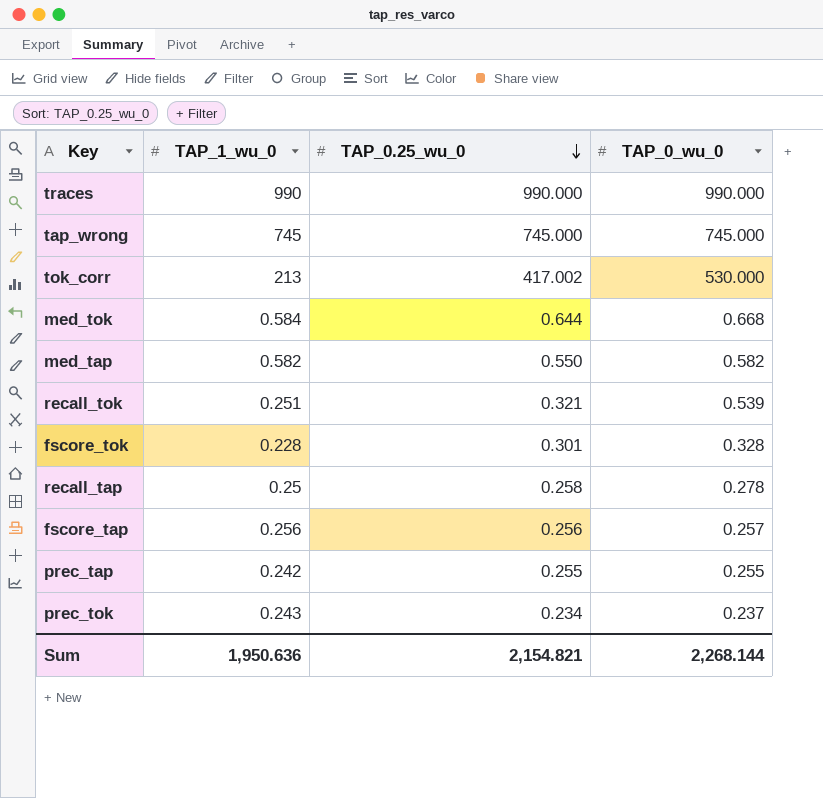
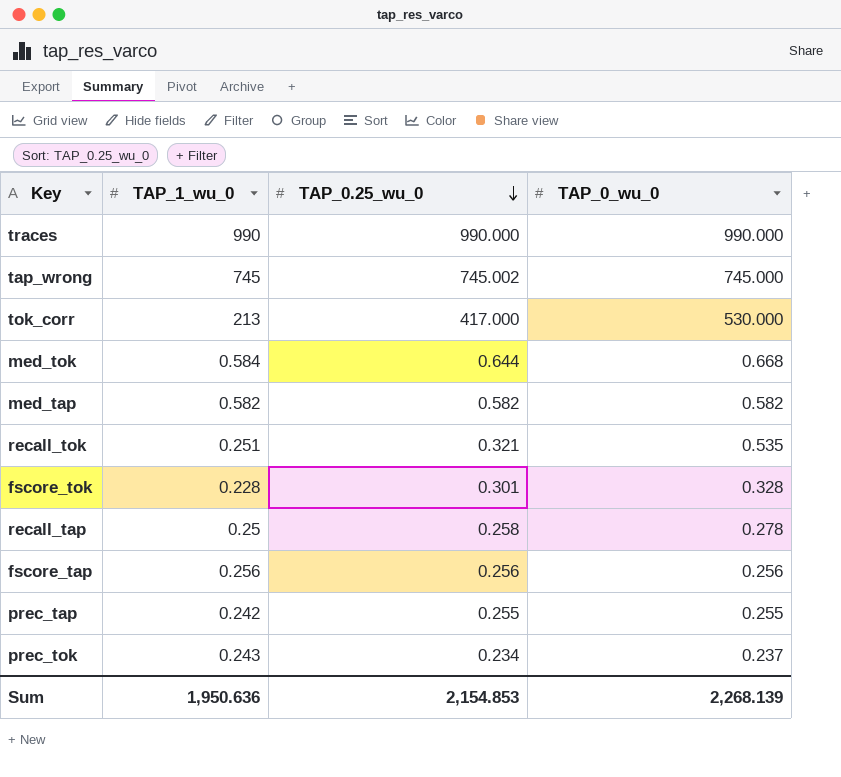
tap_wrong | TAP_0.25_wu_0: 745.000 -> 745.002
tok_corr | TAP_0.25_wu_0: 417.002 -> 417.000
med_tap | TAP_0.25_wu_0: 0.550 -> 0.582
recall_tok | TAP_0_wu_0: 0.539 -> 0.535
fscore_tap | TAP_0_wu_0: 0.257 -> 0.256
Sum | TAP_0.25_wu_0: 2,154.821 -> 2,154.853
Sum | TAP_0_wu_0: 2,268.144 -> 2,268.139

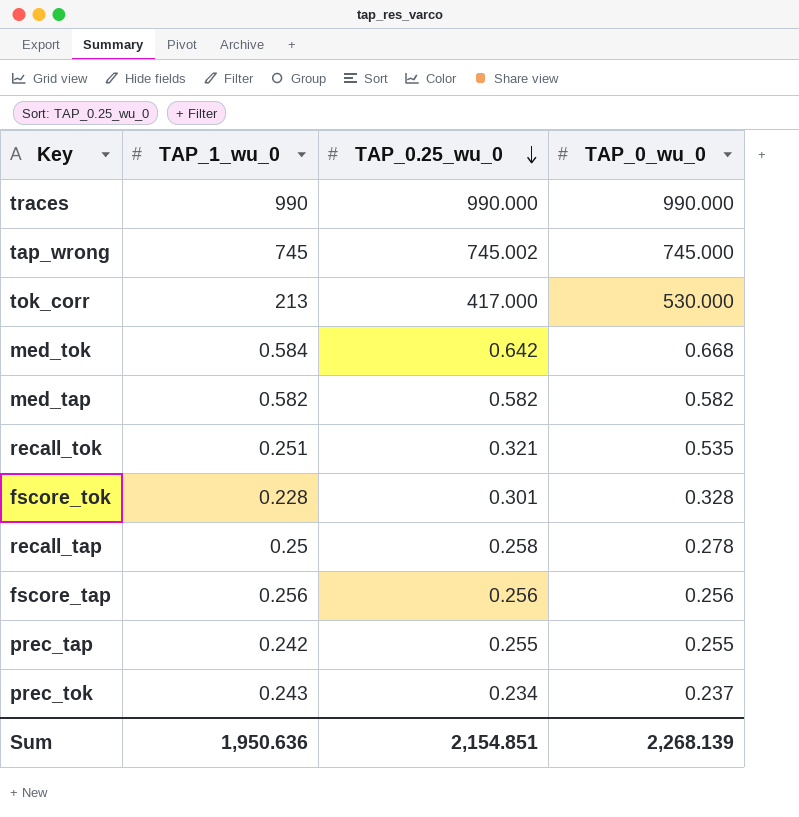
med_tok | TAP_0.25_wu_0: 0.644 -> 0.642
Sum | TAP_0.25_wu_0: 2,154.853 -> 2,154.851

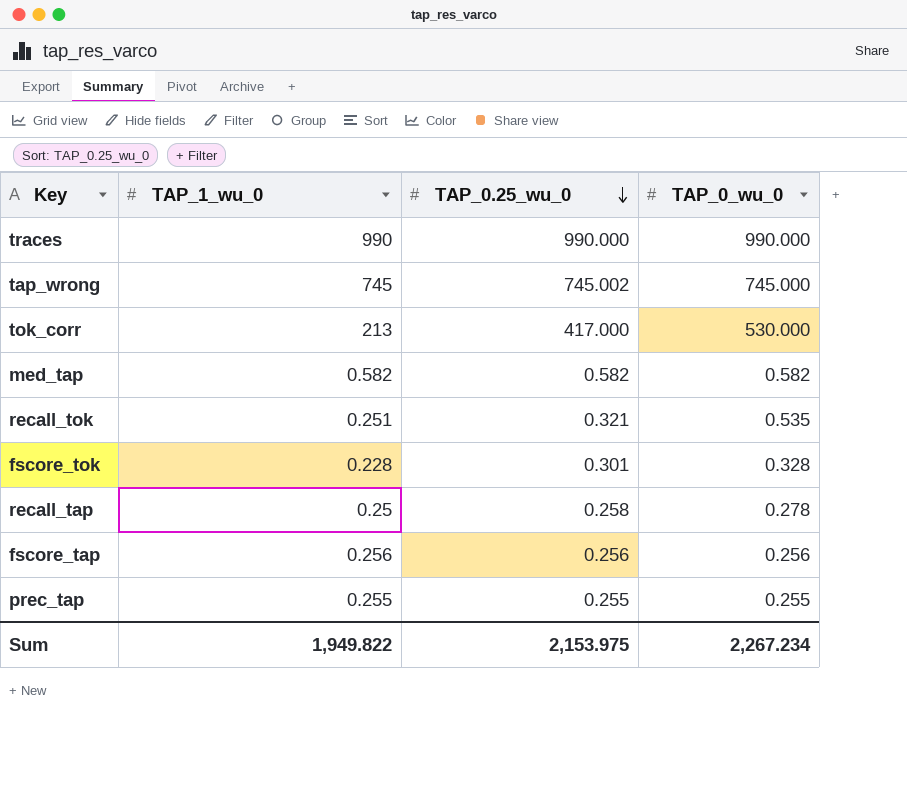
row med_tok: 0.584 | 0.642 | 0.668 -> none
row prec_tok: 0.243 | 0.234 | 0.237 -> none
prec_tap | TAP_1_wu_0: 0.242 -> 0.255
Sum | TAP_1_wu_0: 1,950.636 -> 1,949.822
Sum | TAP_0.25_wu_0: 2,154.851 -> 2,153.975
Sum | TAP_0_wu_0: 2,268.139 -> 2,267.234

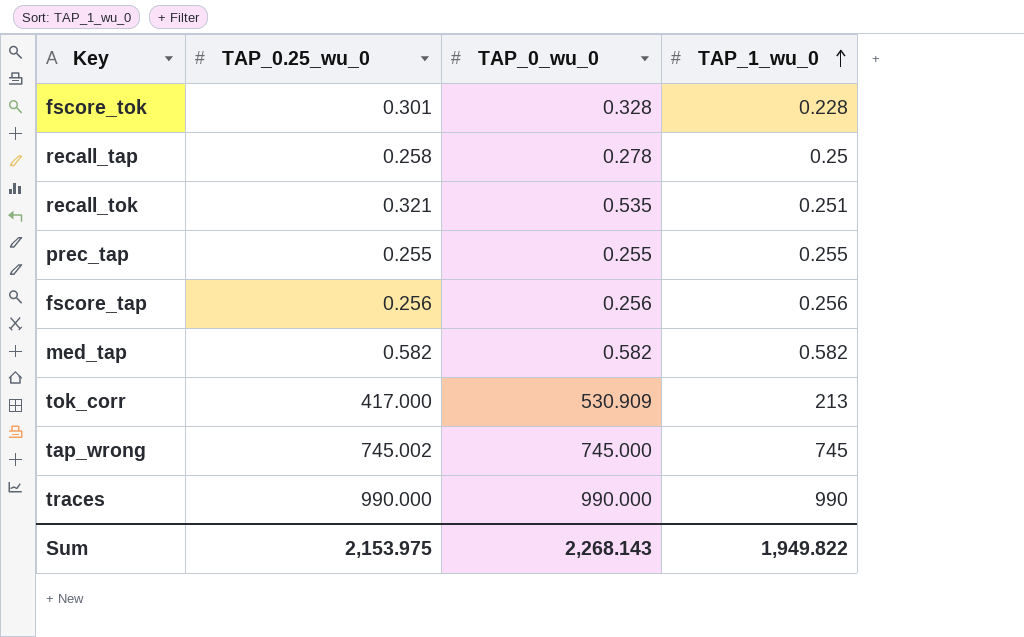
row order: TAP_0.25_wu_0 descending -> TAP_1_wu_0 ascending
column TAP_1_wu_0 | position: 2 -> 4
tok_corr | TAP_0_wu_0: 530.000 -> 530.909
Sum | TAP_0_wu_0: 2,267.234 -> 2,268.143

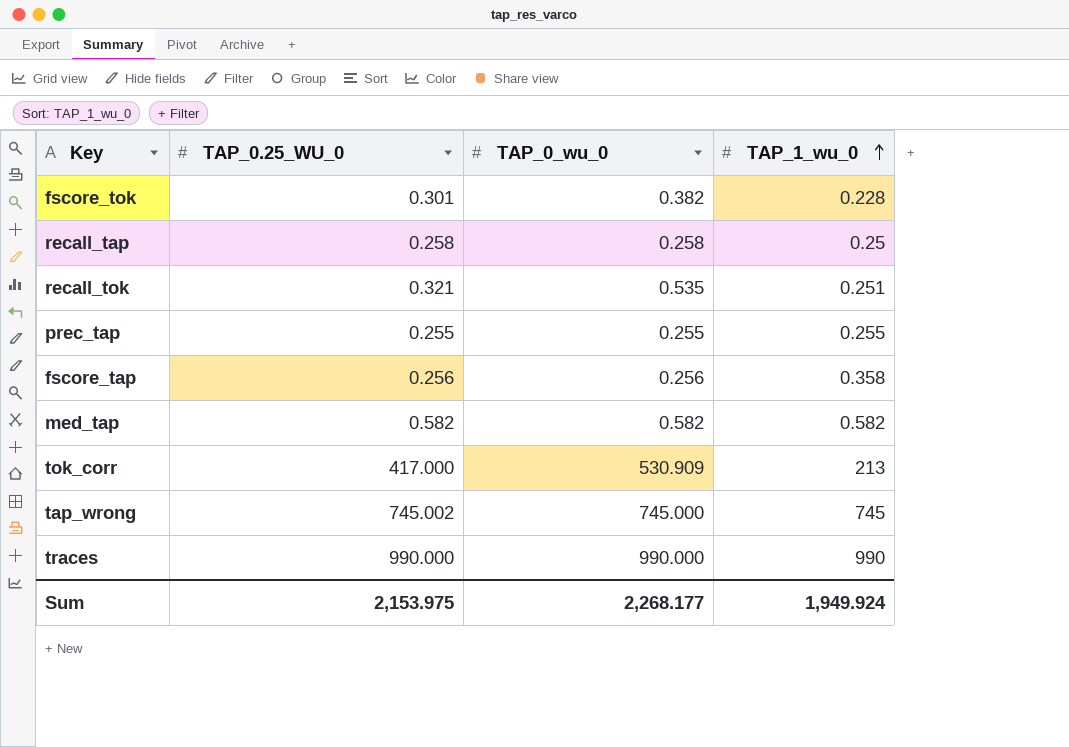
column name: TAP_0.25_wu_0 -> TAP_0.25_WU_0
fscore_tok | TAP_0_wu_0: 0.328 -> 0.382
recall_tap | TAP_0_wu_0: 0.278 -> 0.258
fscore_tap | TAP_1_wu_0: 0.256 -> 0.358
Sum | TAP_0_wu_0: 2,268.143 -> 2,268.177
Sum | TAP_1_wu_0: 1,949.822 -> 1,949.924

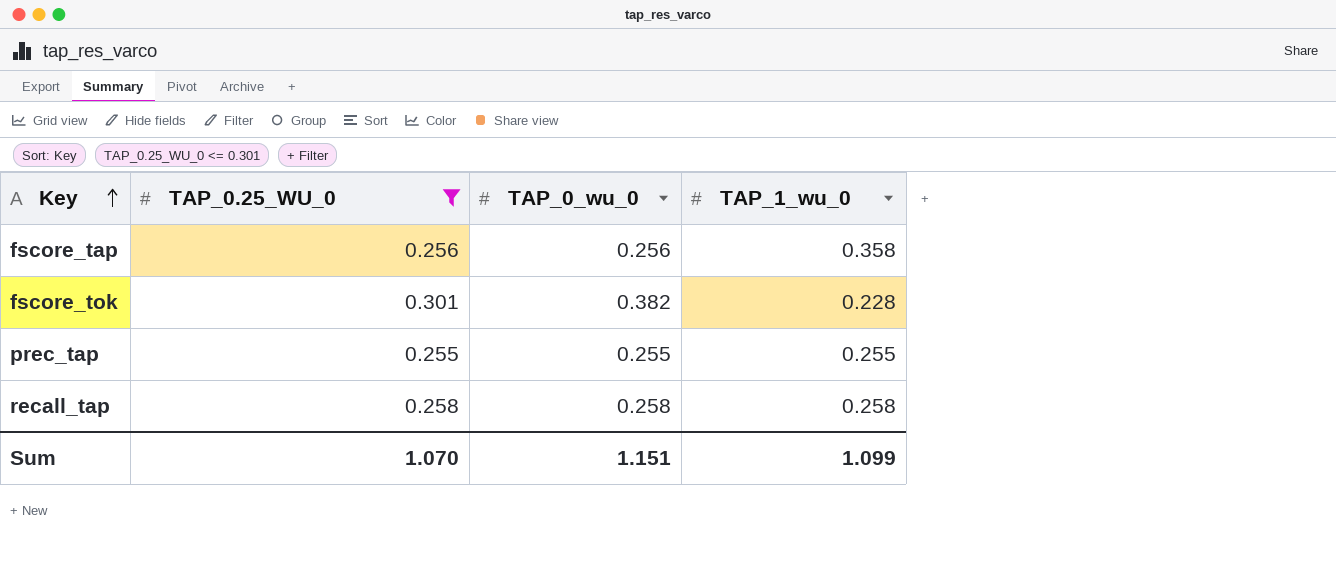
filter: none -> TAP_0.25_WU_0 <= 0.301
row order: TAP_1_wu_0 ascending -> Key ascending
recall_tap | TAP_1_wu_0: 0.25 -> 0.258
Sum | TAP_0.25_WU_0: 2,153.975 -> 1.070
Sum | TAP_0_wu_0: 2,268.177 -> 1.151
Sum | TAP_1_wu_0: 1,949.924 -> 1.099

